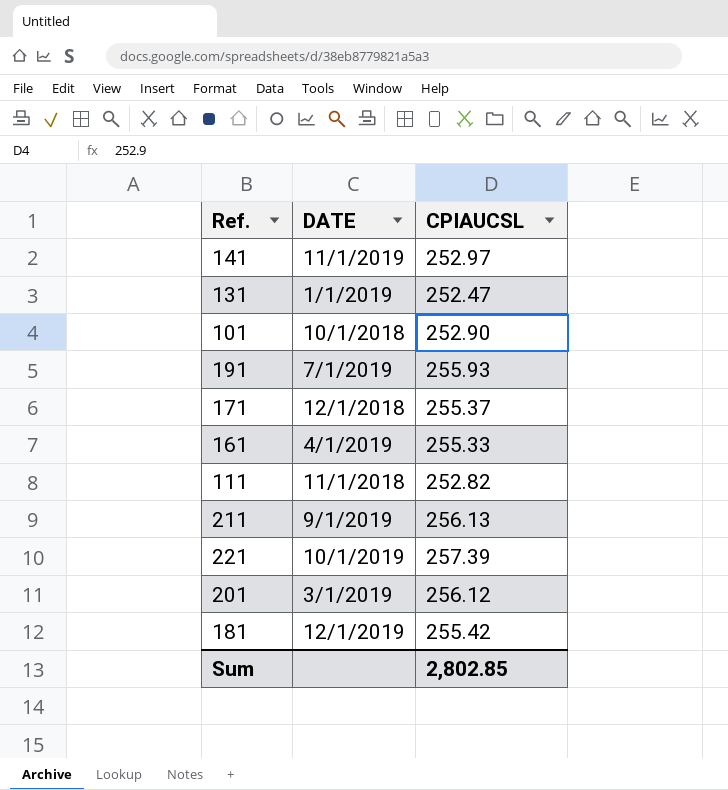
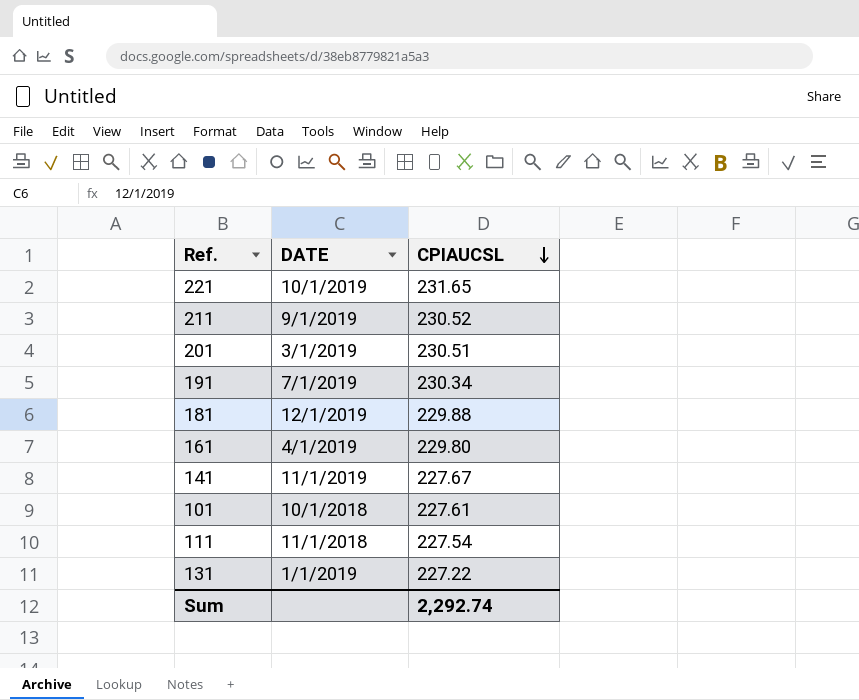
row order: none -> CPIAUCSL descending
row 171: 12/1/2018 | 255.37 -> none
221 | CPIAUCSL: 257.39 -> 231.65
211 | CPIAUCSL: 256.13 -> 230.52
201 | CPIAUCSL: 256.12 -> 230.51
191 | CPIAUCSL: 255.93 -> 230.34
181 | CPIAUCSL: 255.42 -> 229.88
161 | CPIAUCSL: 255.33 -> 229.80
141 | CPIAUCSL: 252.97 -> 227.67
101 | CPIAUCSL: 252.90 -> 227.61
111 | CPIAUCSL: 252.82 -> 227.54
131 | CPIAUCSL: 252.47 -> 227.22
Sum | CPIAUCSL: 2,802.85 -> 2,292.74

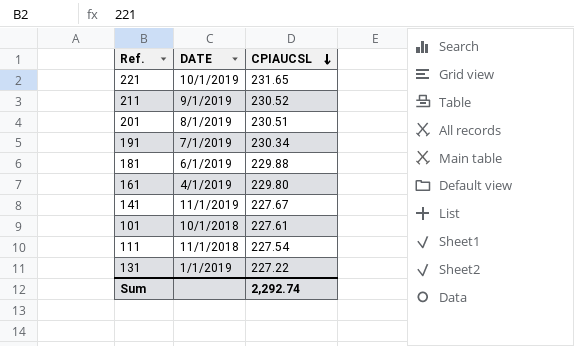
201 | DATE: 3/1/2019 -> 8/1/2019
181 | DATE: 12/1/2019 -> 6/1/2019

